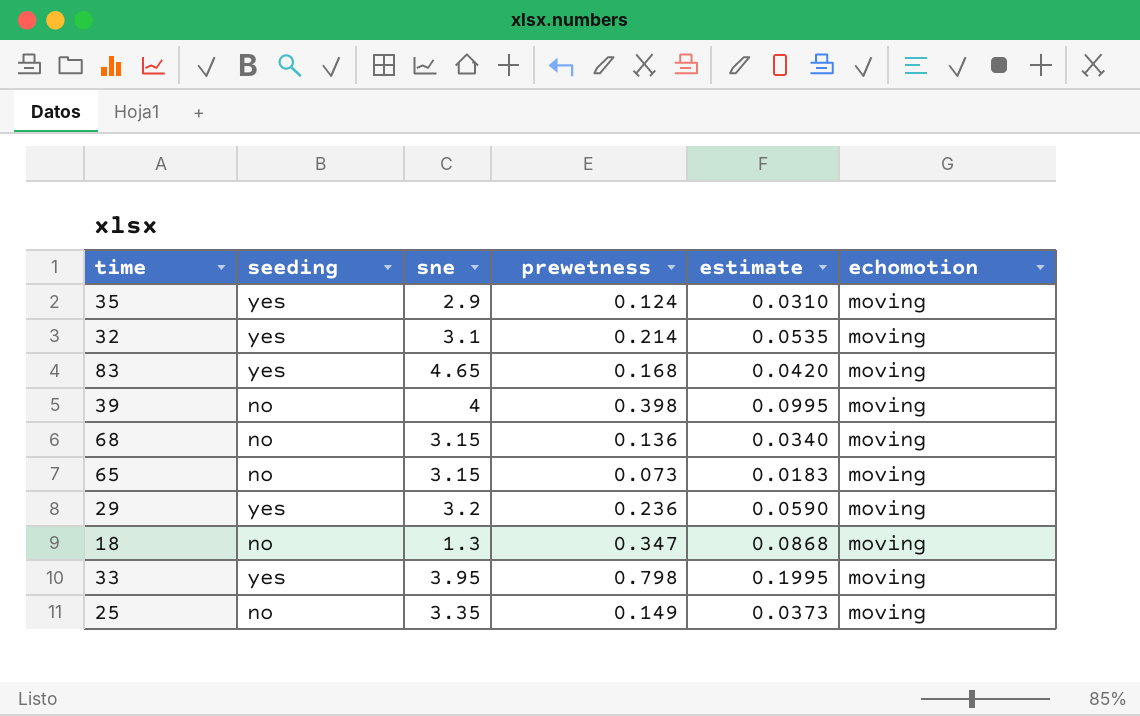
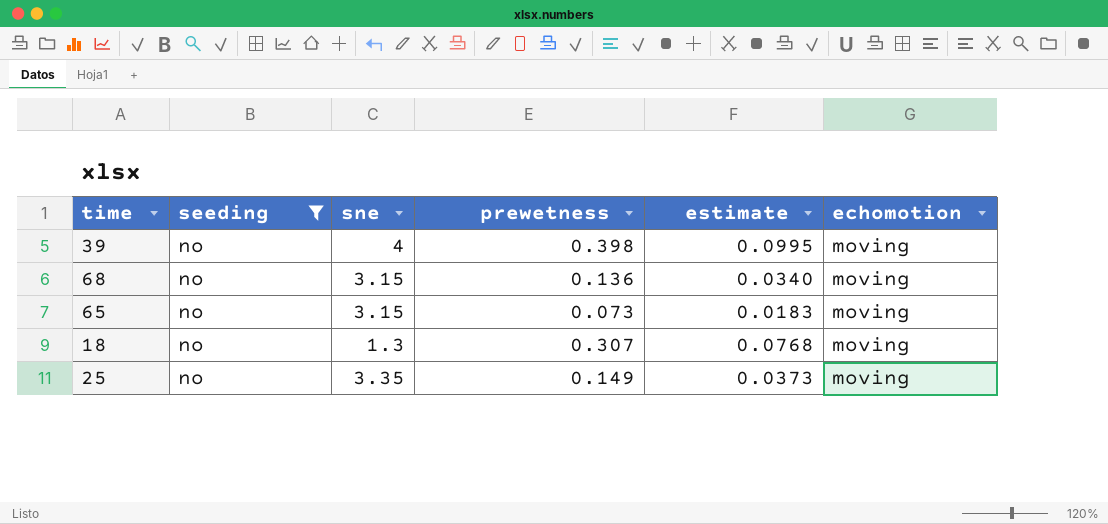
filter: none -> seeding = no
18 | prewetness: 0.347 -> 0.307
18 | estimate: 0.0868 -> 0.0768

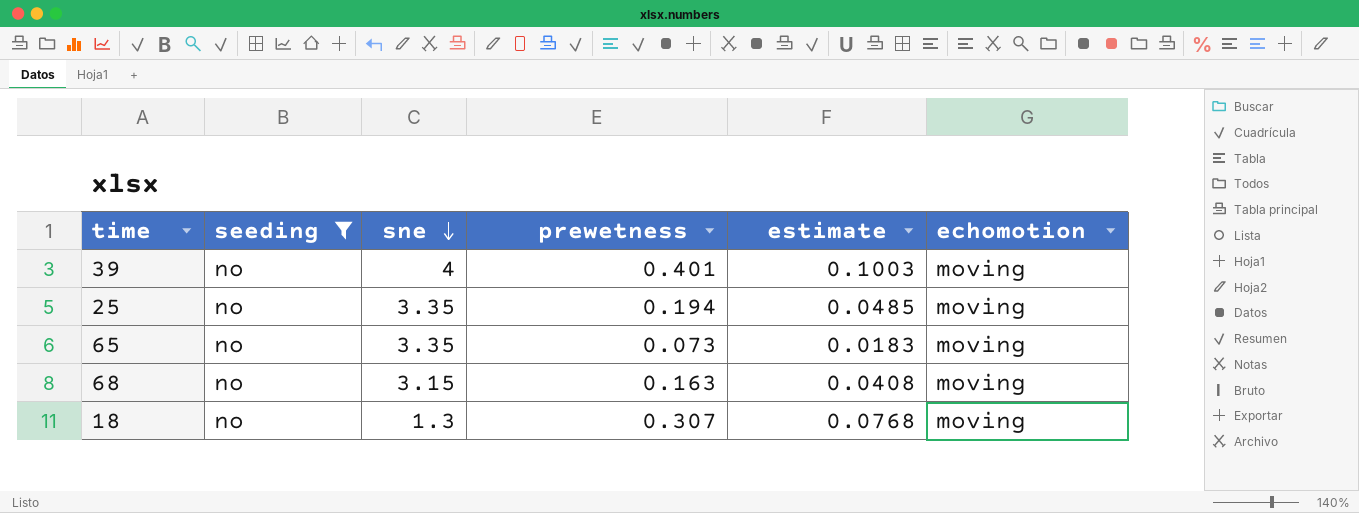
row order: none -> sne descending
39 | prewetness: 0.398 -> 0.401
39 | estimate: 0.0995 -> 0.1003
25 | prewetness: 0.149 -> 0.194
25 | estimate: 0.0373 -> 0.0485
65 | sne: 3.15 -> 3.35
68 | prewetness: 0.136 -> 0.163
68 | estimate: 0.0340 -> 0.0408

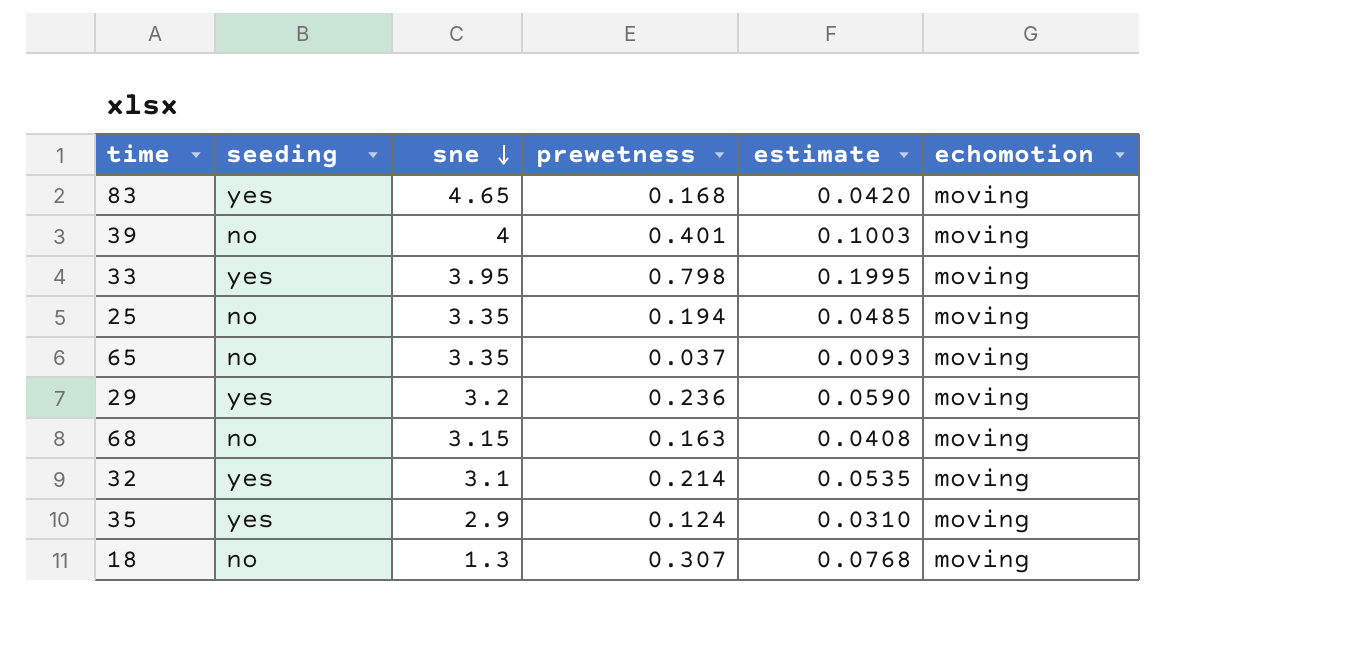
filter: seeding = no -> none
65 | prewetness: 0.073 -> 0.037
65 | estimate: 0.0183 -> 0.0093

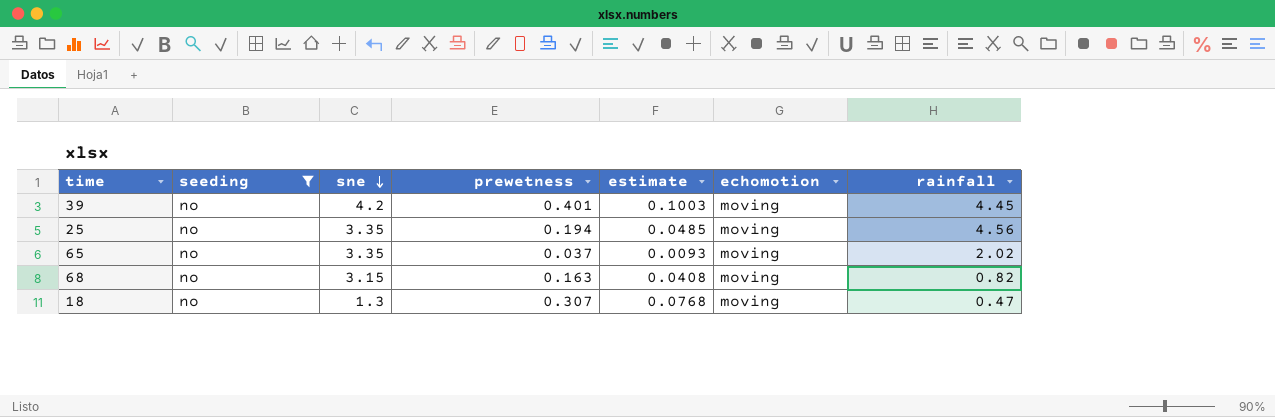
filter: none -> seeding = no
column rainfall | position: none -> 7
39 | sne: 4 -> 4.2

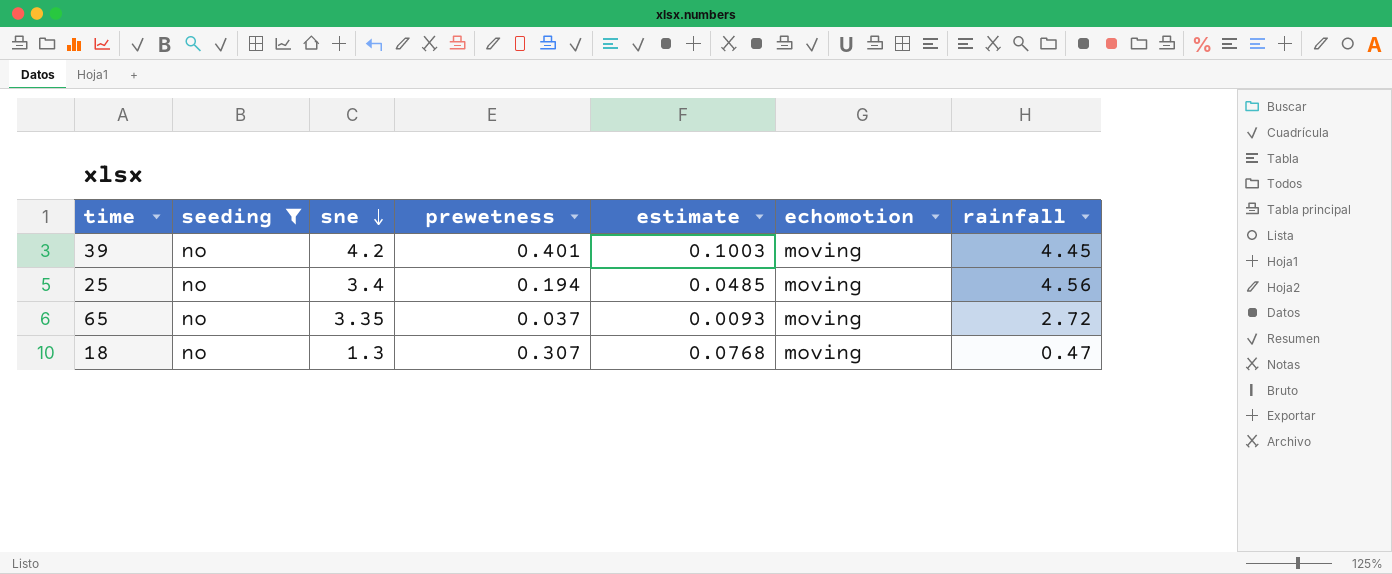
row 68: no | 3.15 | 0.163 | 0.0408 | moving | 0.82 -> none
25 | sne: 3.35 -> 3.4
65 | rainfall: 2.02 -> 2.72

